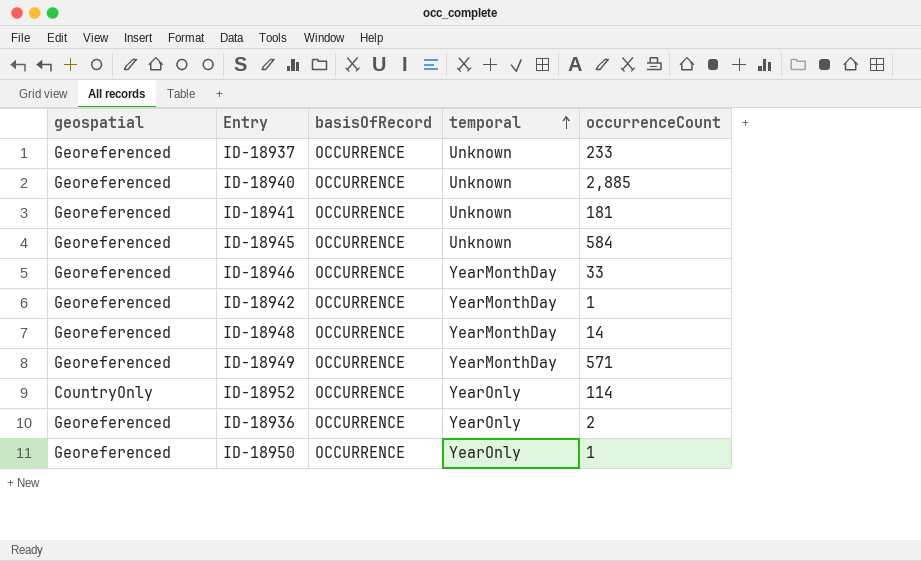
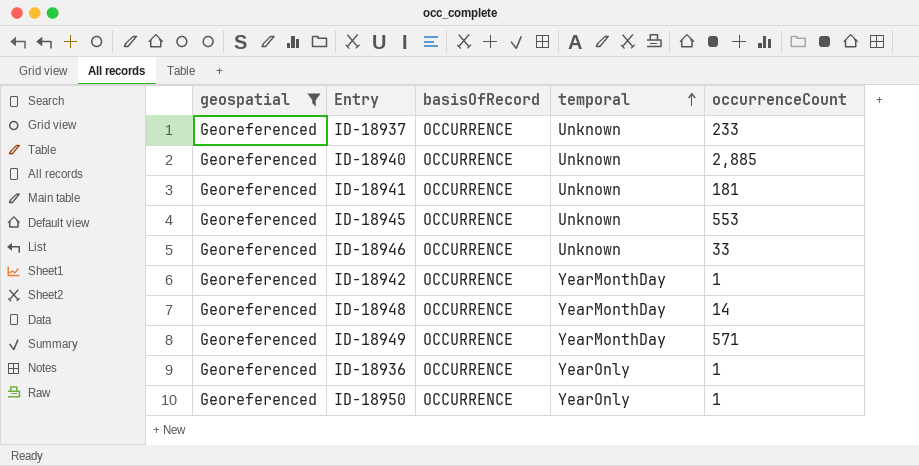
filter: none -> geospatial = Georeferenced
ID-18945 | occurrenceCount: 584 -> 553
ID-18946 | temporal: YearMonthDay -> Unknown
ID-18936 | occurrenceCount: 2 -> 1

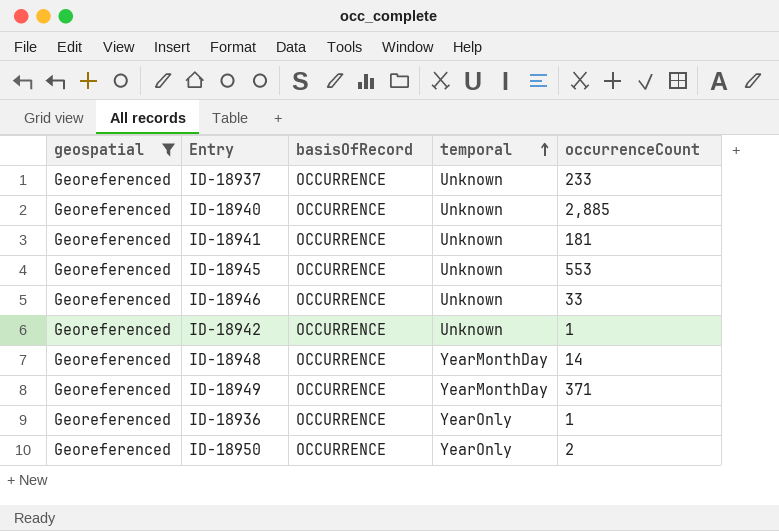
ID-18942 | temporal: YearMonthDay -> Unknown
ID-18949 | occurrenceCount: 571 -> 371
ID-18950 | occurrenceCount: 1 -> 2

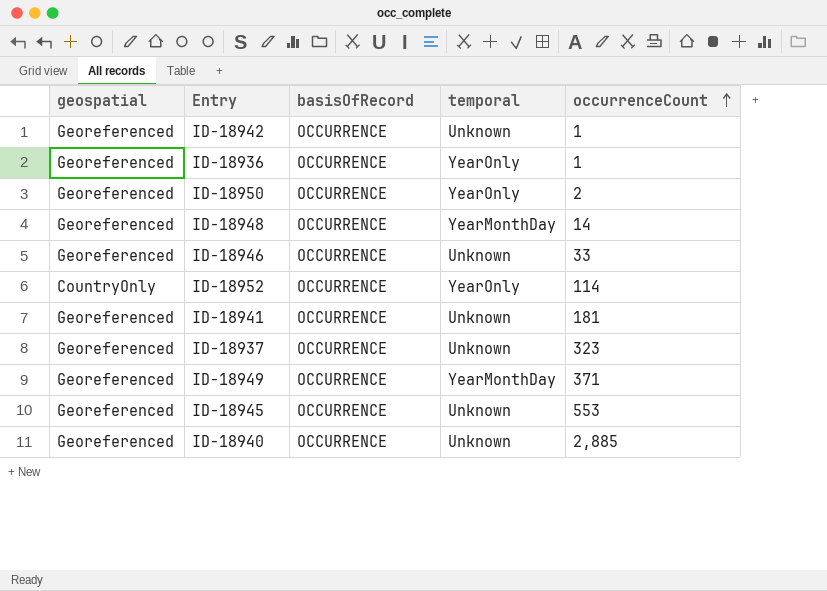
filter: geospatial = Georeferenced -> none
row order: temporal ascending -> occurrenceCount ascending
ID-18937 | occurrenceCount: 233 -> 323

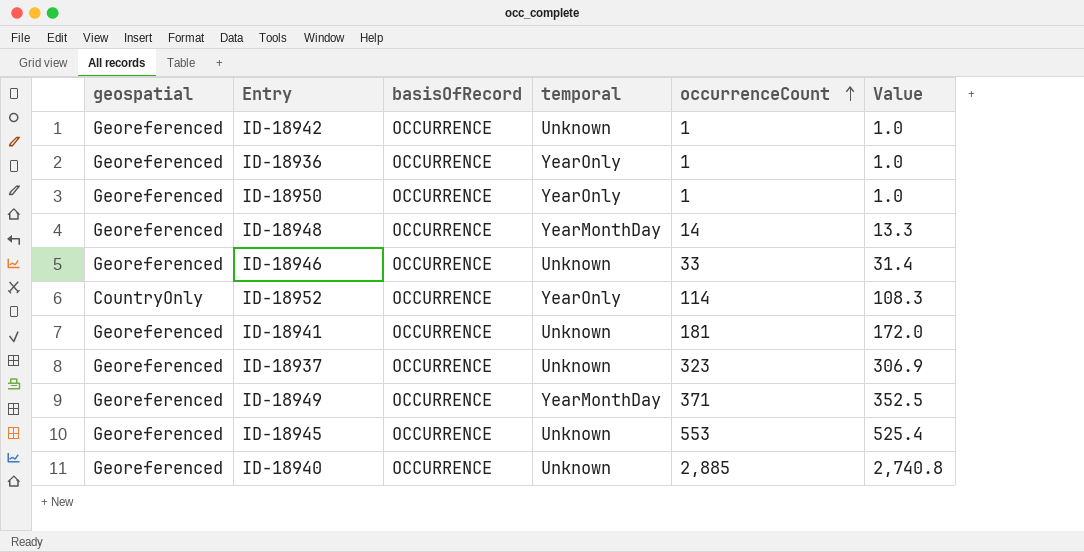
column Value | formula: none -> [occurrenceCount] * 0.95
ID-18950 | occurrenceCount: 2 -> 1

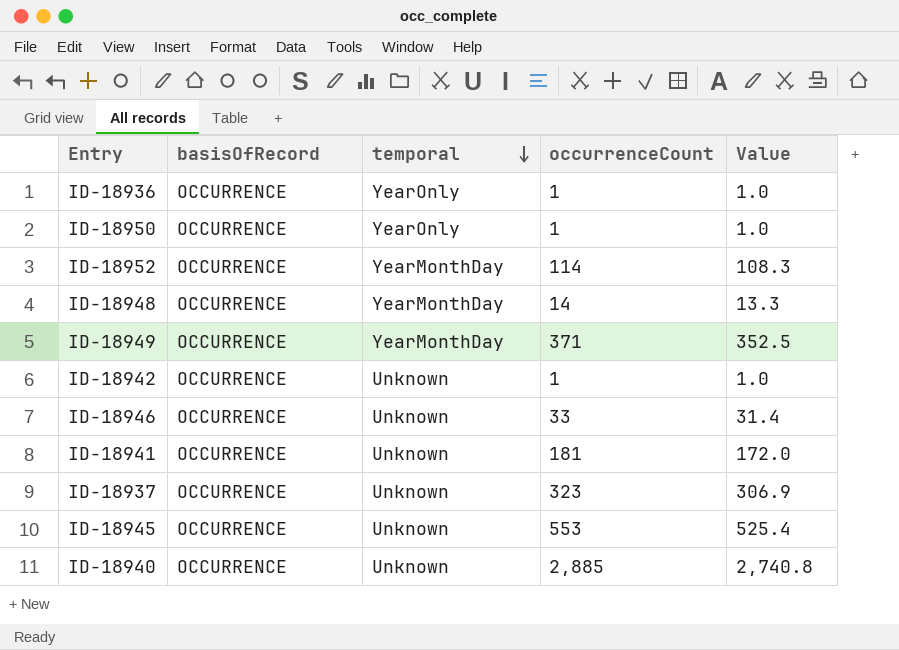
row order: occurrenceCount ascending -> temporal descending
column geospatial | position: 1 -> none
ID-18952 | temporal: YearOnly -> YearMonthDay

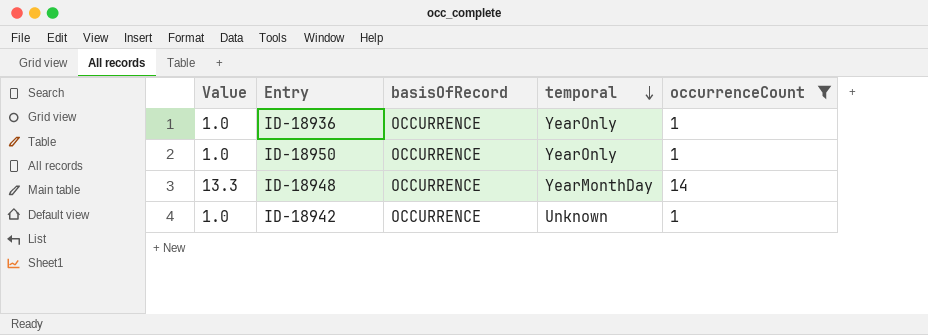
filter: none -> occurrenceCount <= 14
column Value | position: 5 -> 1

